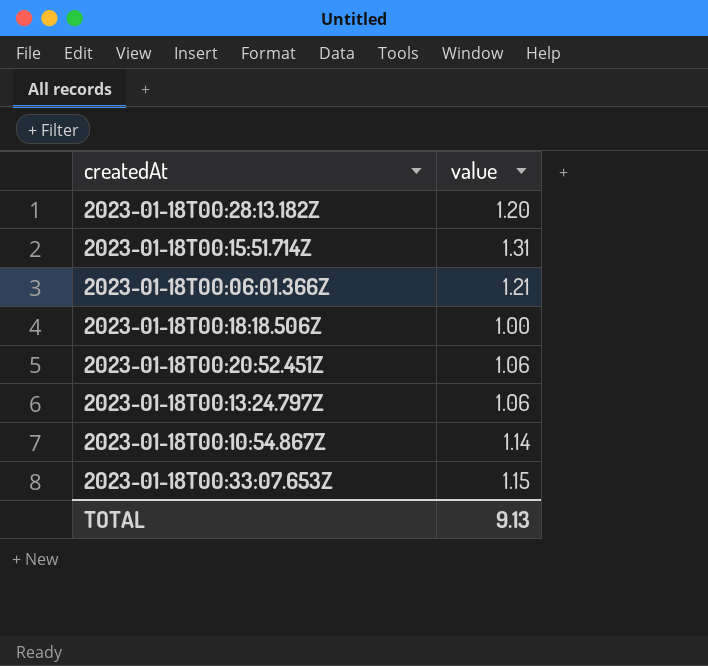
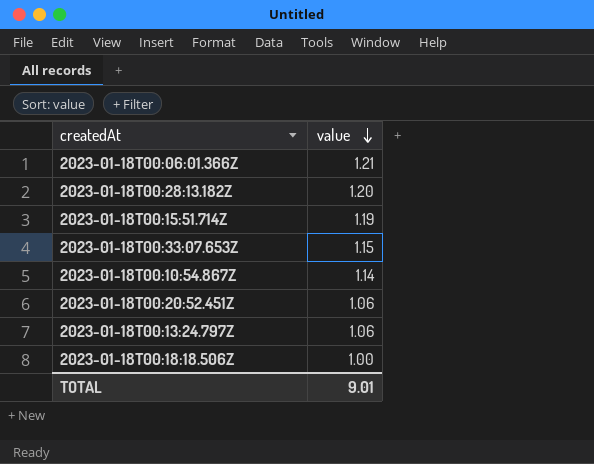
row order: none -> value descending
2023-01-18T00:15:51.714Z | value: 1.31 -> 1.19
TOTAL | value: 9.13 -> 9.01

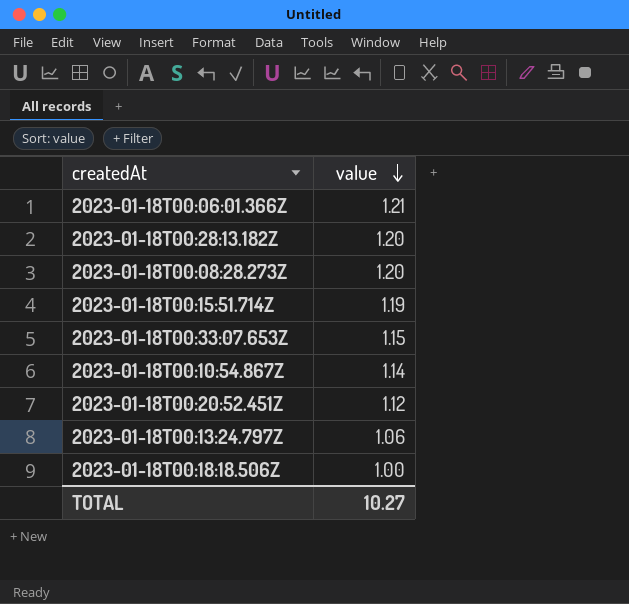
row 2023-01-18T00:08:28.273Z: none -> 1.20
2023-01-18T00:20:52.451Z | value: 1.06 -> 1.12
TOTAL | value: 9.01 -> 10.27

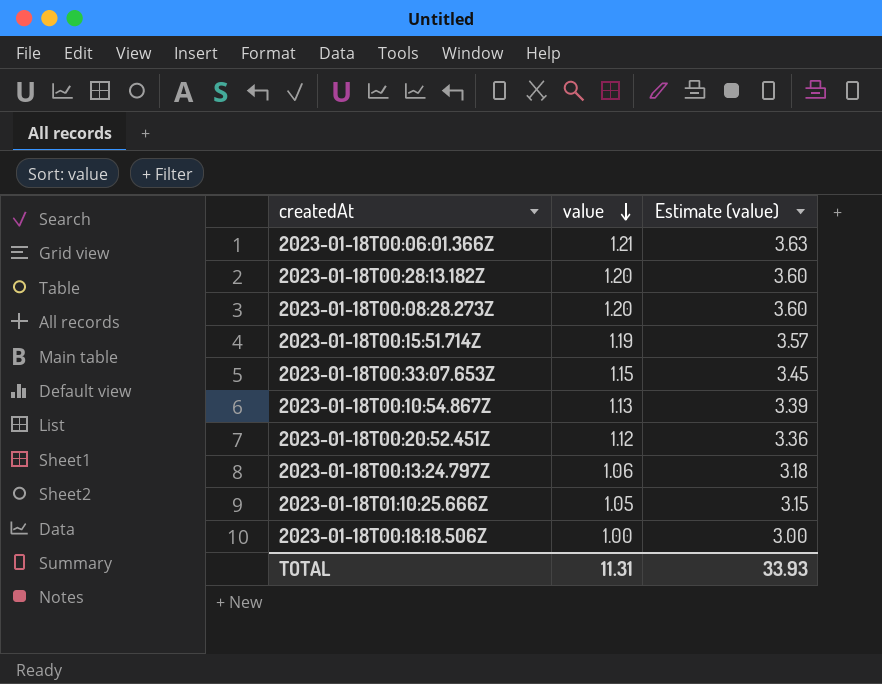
column Estimate (value) | formula: none -> [value] * 3
2023-01-18T00:10:54.867Z | value: 1.14 -> 1.13
row 2023-01-18T01:10:25.666Z: none -> 1.05 | 3.15
TOTAL | value: 10.27 -> 11.31

